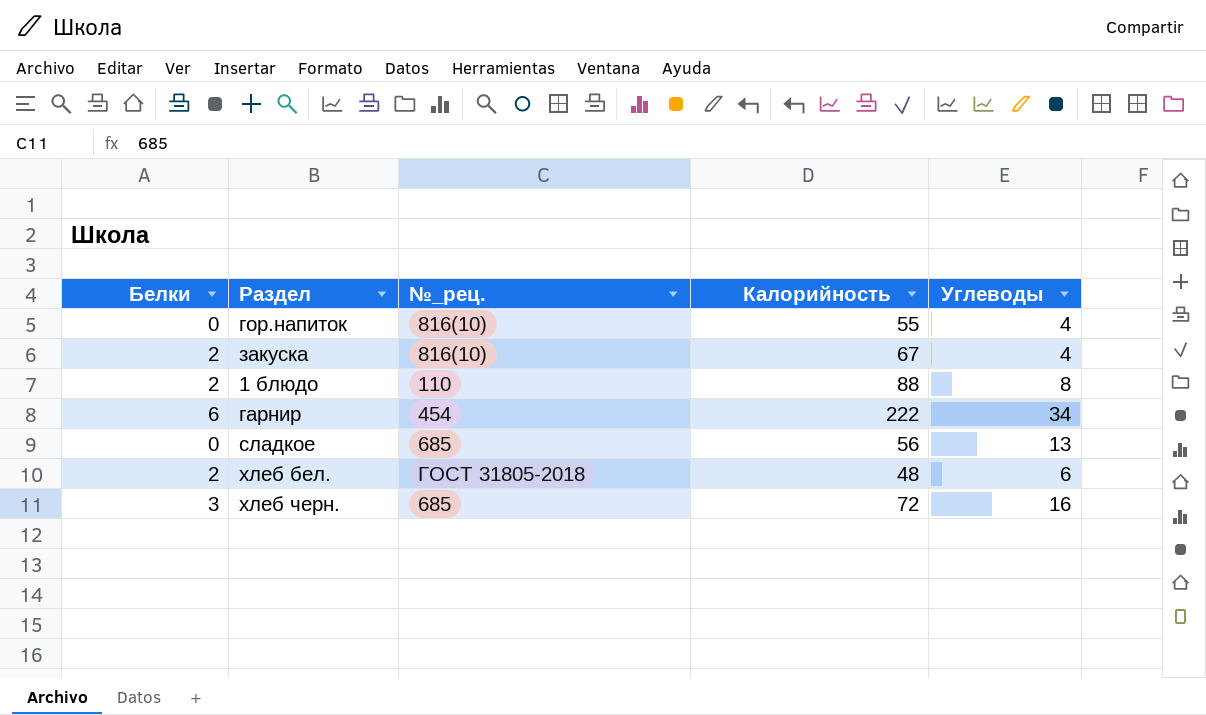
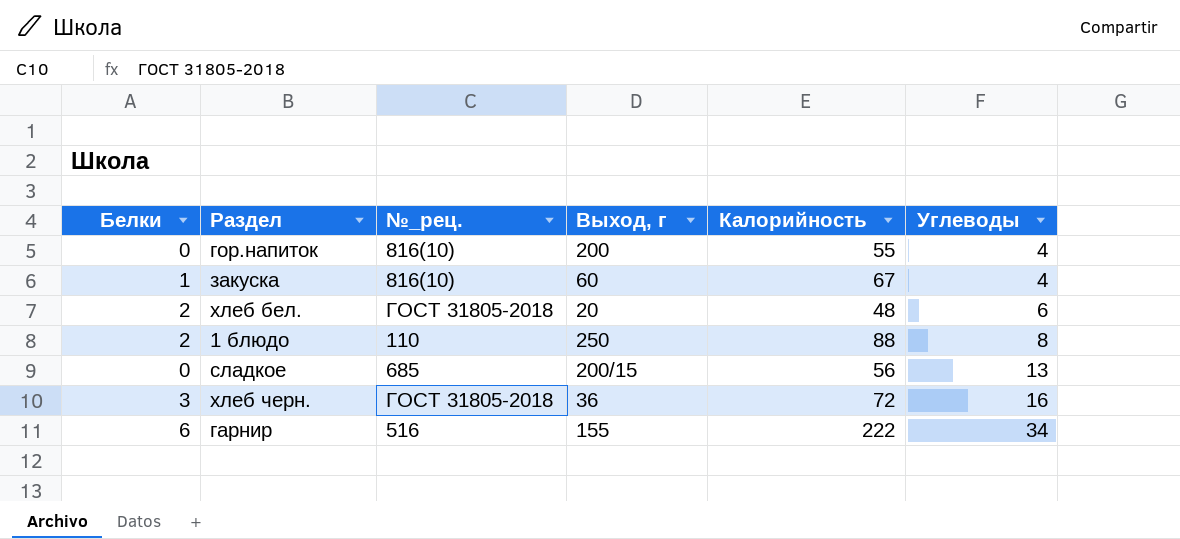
row order: none -> Углеводы ascending
column Выход, г | position: none -> 4
закуска | Белки: 2 -> 1
хлеб черн. | №_рец.: 685 -> ГОСТ 31805-2018
гарнир | №_рец.: 454 -> 516

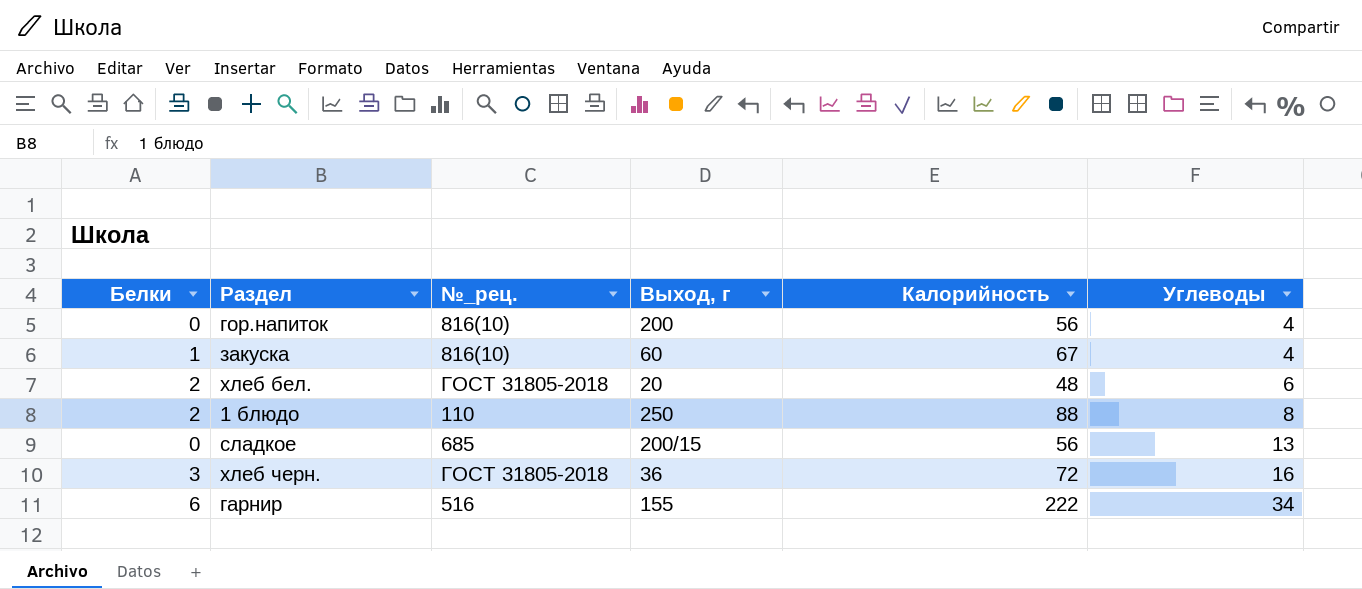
гор.напиток | Калорийность: 55 -> 56

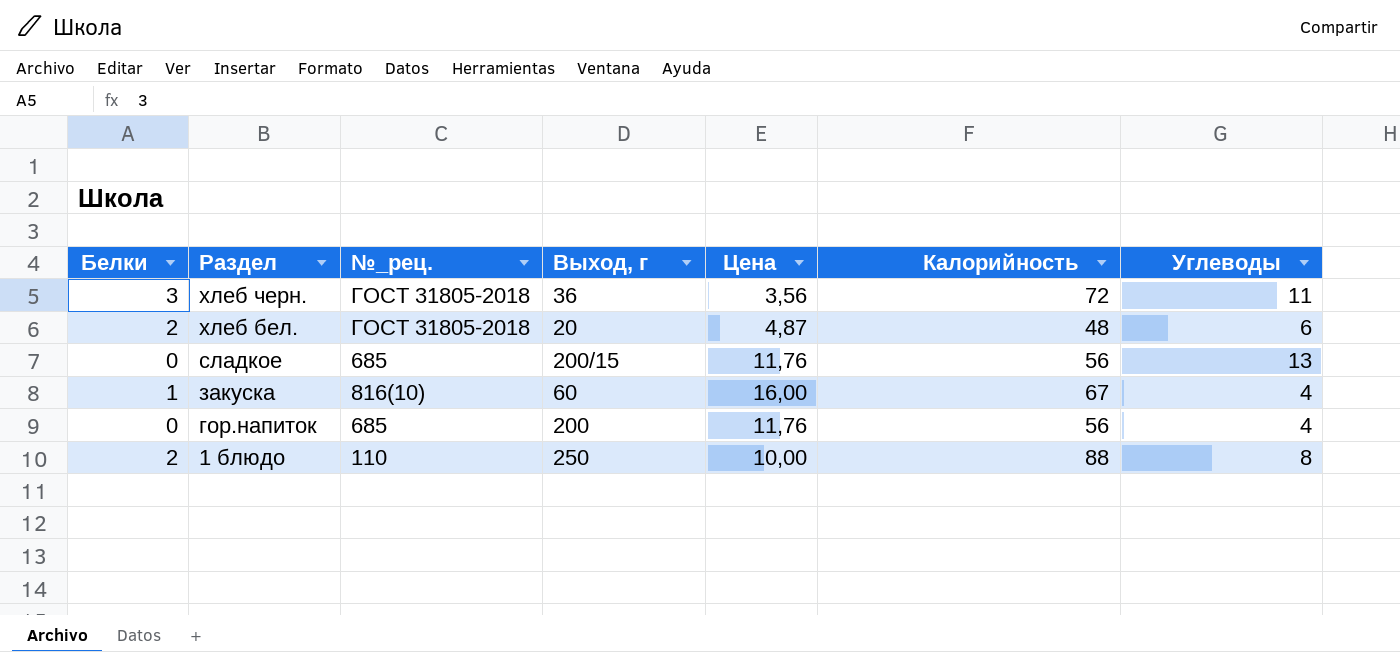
row order: Углеводы ascending -> Раздел descending
column Цена | position: none -> 5
row гарнир: 6 | 516 | 155 | 222 | 34 -> none
хлеб черн. | Углеводы: 16 -> 11
гор.напиток | №_рец.: 816(10) -> 685

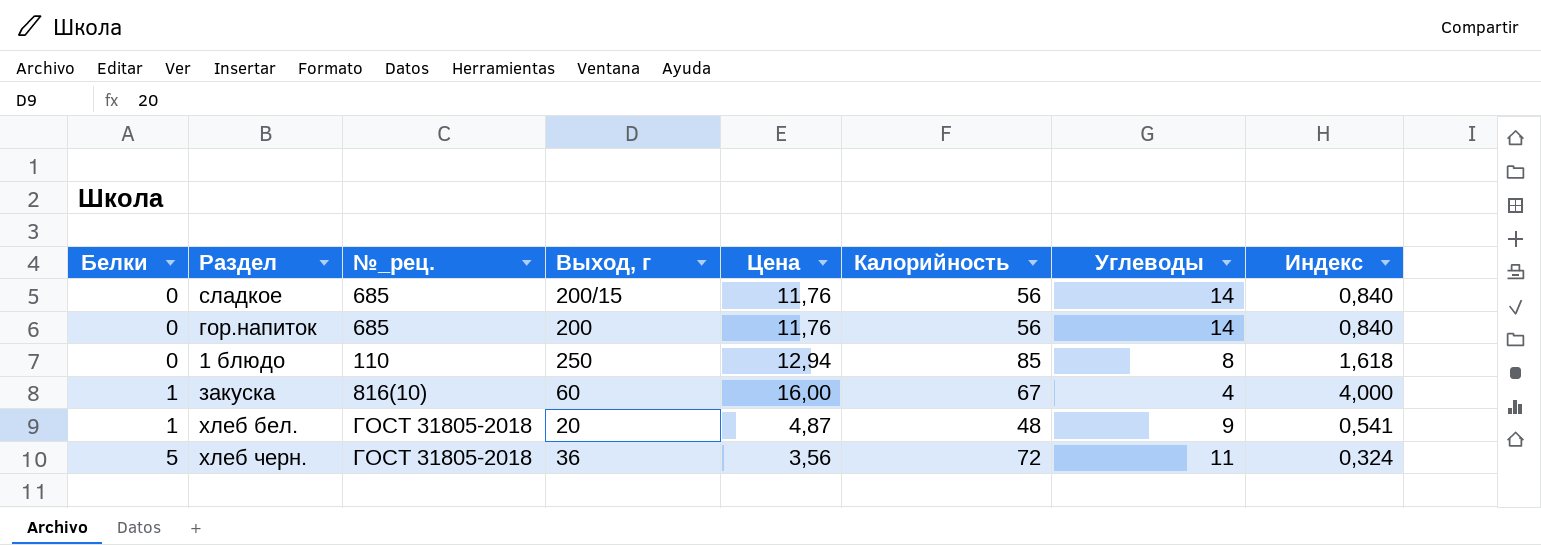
row order: Раздел descending -> Белки ascending
column Индекс | formula: none -> [Цена] / [Углеводы]
сладкое | Углеводы: 13 -> 14
гор.напиток | Углеводы: 4 -> 14
1 блюдо | Белки: 2 -> 0
1 блюдо | Цена: 10,00 -> 12,94
1 блюдо | Калорийность: 88 -> 85
хлеб бел. | Белки: 2 -> 1
хлеб бел. | Углеводы: 6 -> 9
хлеб черн. | Белки: 3 -> 5

